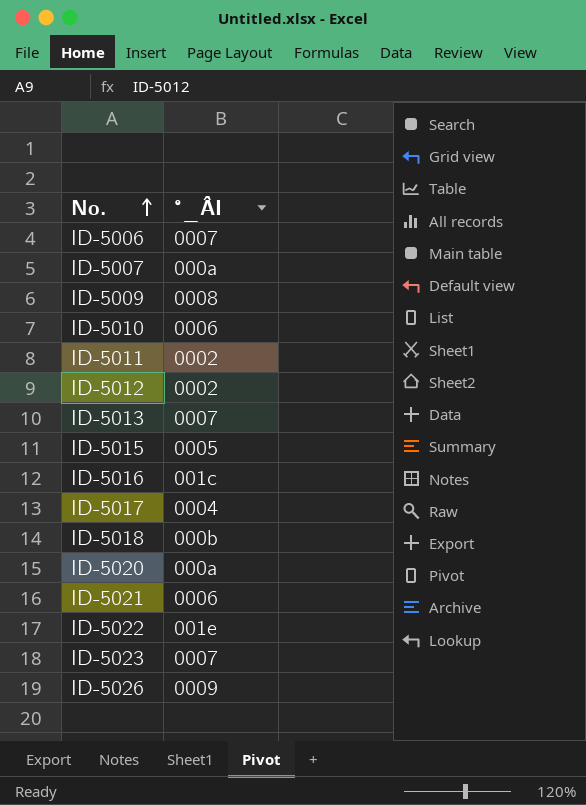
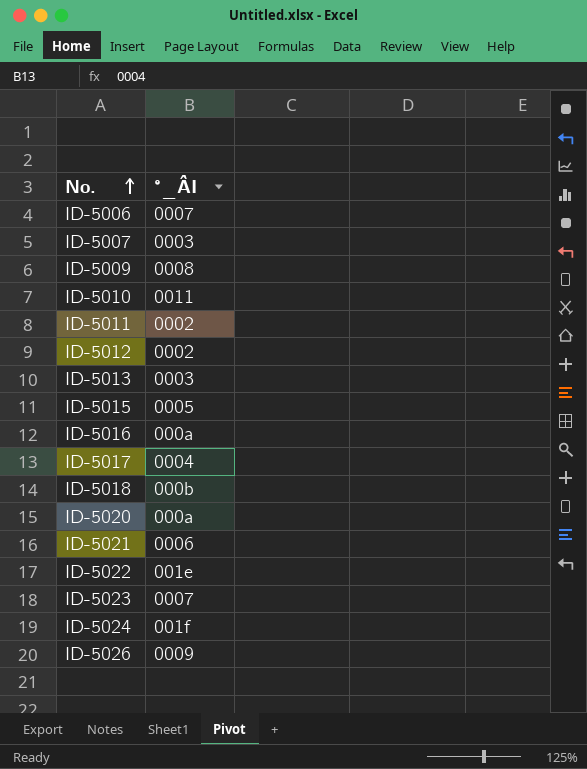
ID-5007 | °_ÂI: 000a -> 0003
ID-5010 | °_ÂI: 0006 -> 0011
ID-5013 | °_ÂI: 0007 -> 0003
ID-5016 | °_ÂI: 001c -> 000a
row ID-5024: none -> 001f

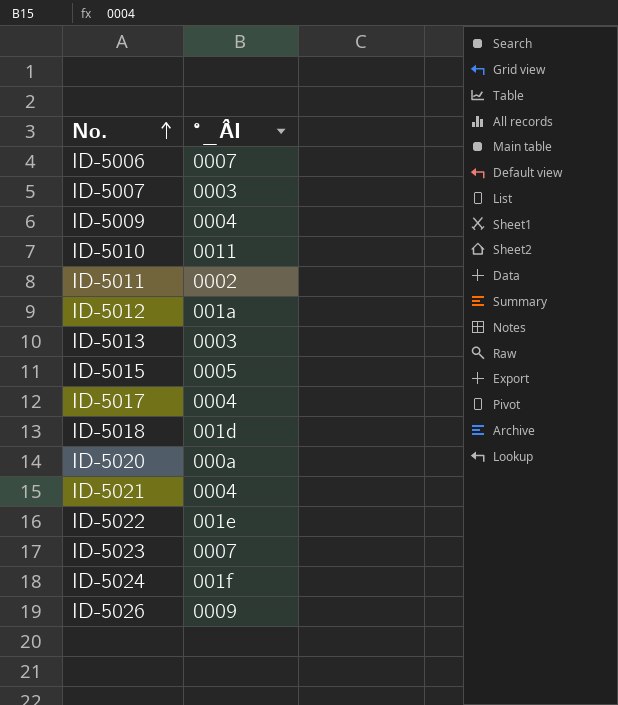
row ID-5016: 000a -> none
ID-5009 | °_ÂI: 0008 -> 0004
ID-5012 | °_ÂI: 0002 -> 001a
ID-5018 | °_ÂI: 000b -> 001d
ID-5021 | °_ÂI: 0006 -> 0004

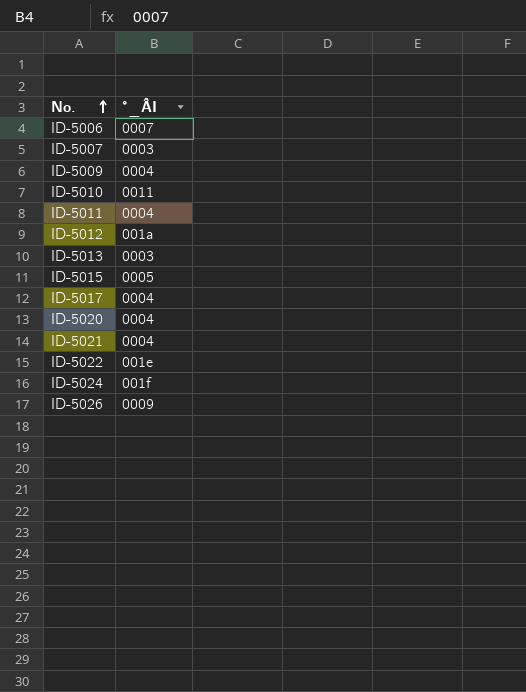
row ID-5018: 001d -> none
row ID-5023: 0007 -> none
ID-5011 | °_ÂI: 0002 -> 0004
ID-5020 | °_ÂI: 000a -> 0004

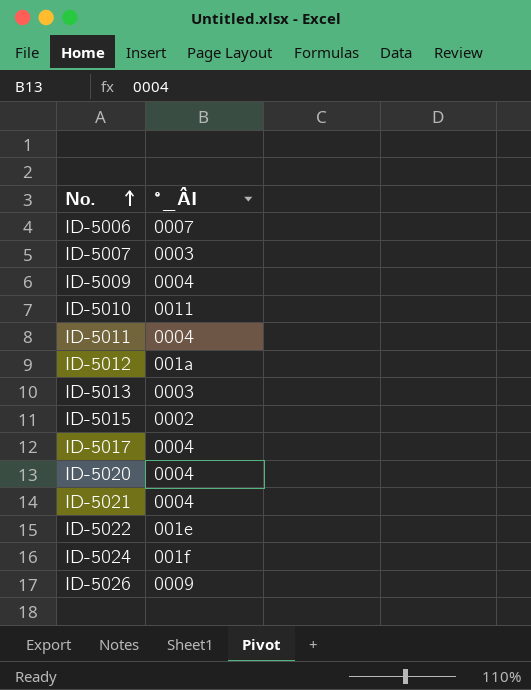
ID-5015 | °_ÂI: 0005 -> 0002

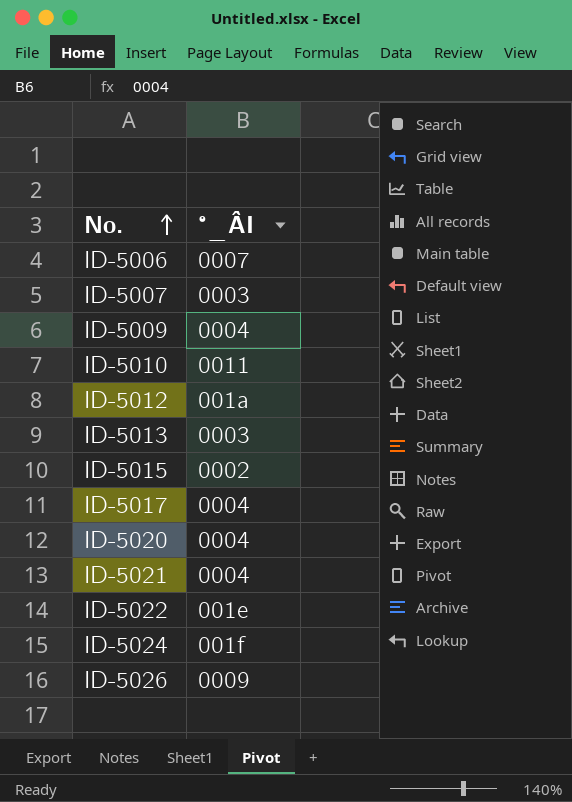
row ID-5011: 0004 -> none

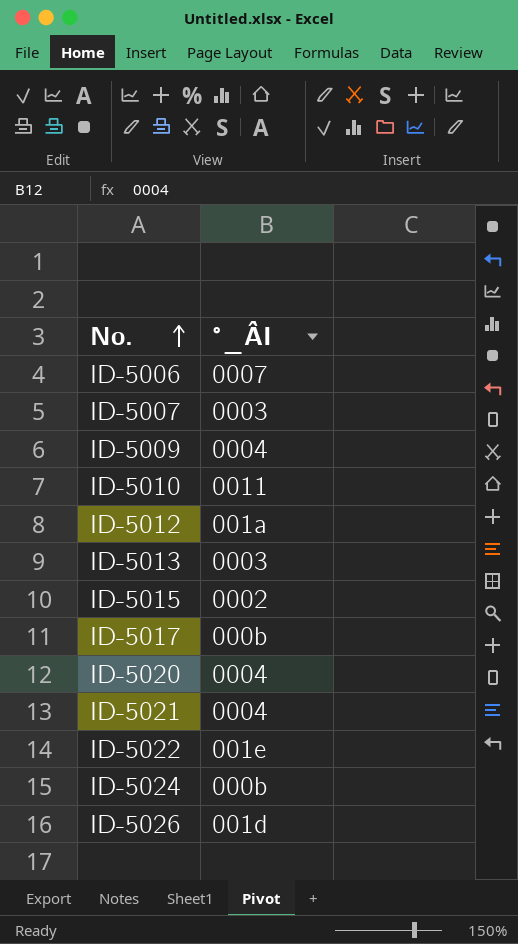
ID-5017 | °_ÂI: 0004 -> 000b
ID-5024 | °_ÂI: 001f -> 000b
ID-5026 | °_ÂI: 0009 -> 001d

